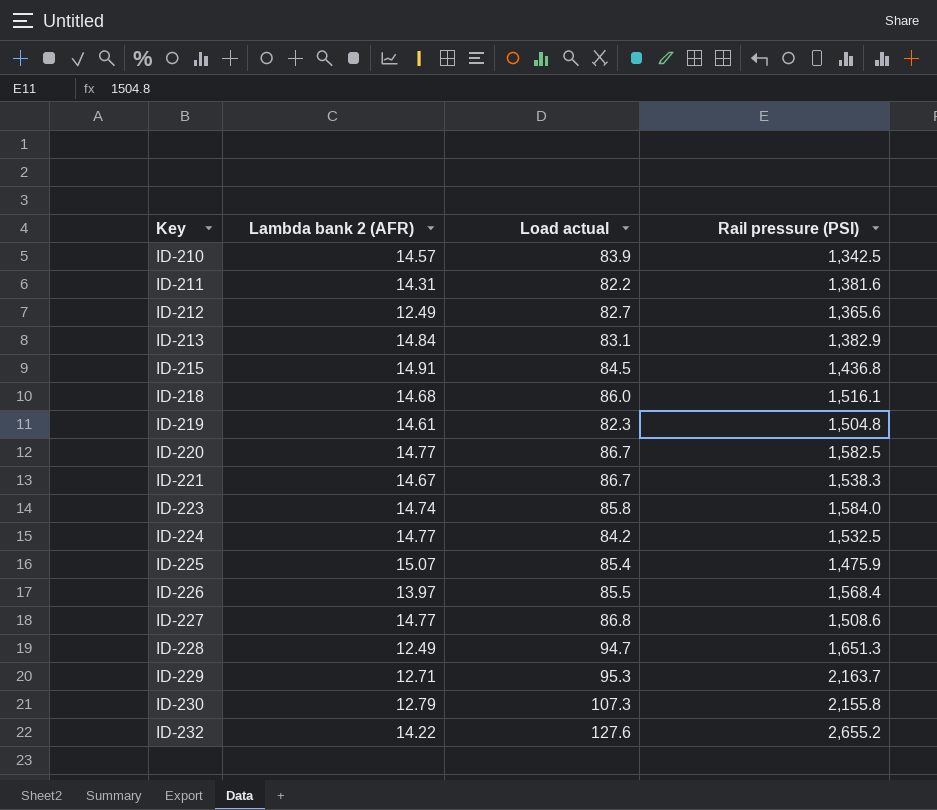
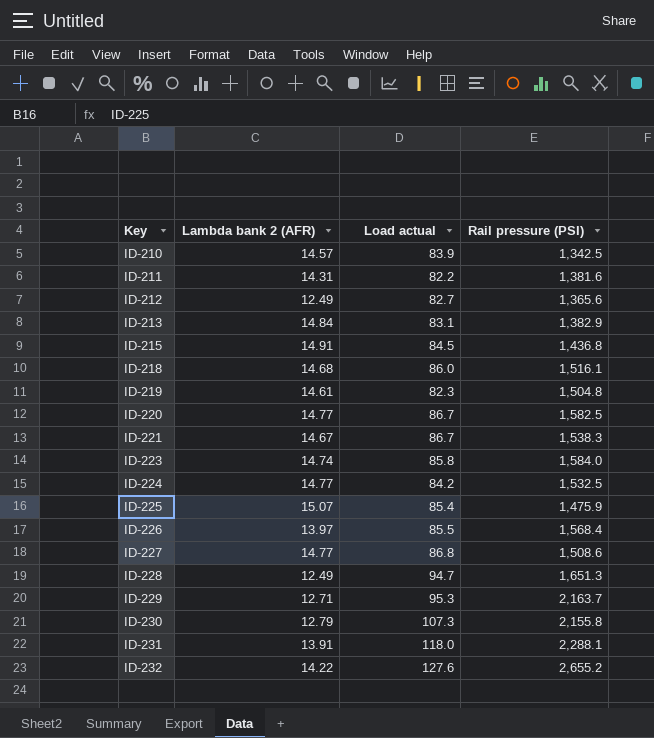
row ID-231: none -> 13.91 | 118.0 | 2,288.1

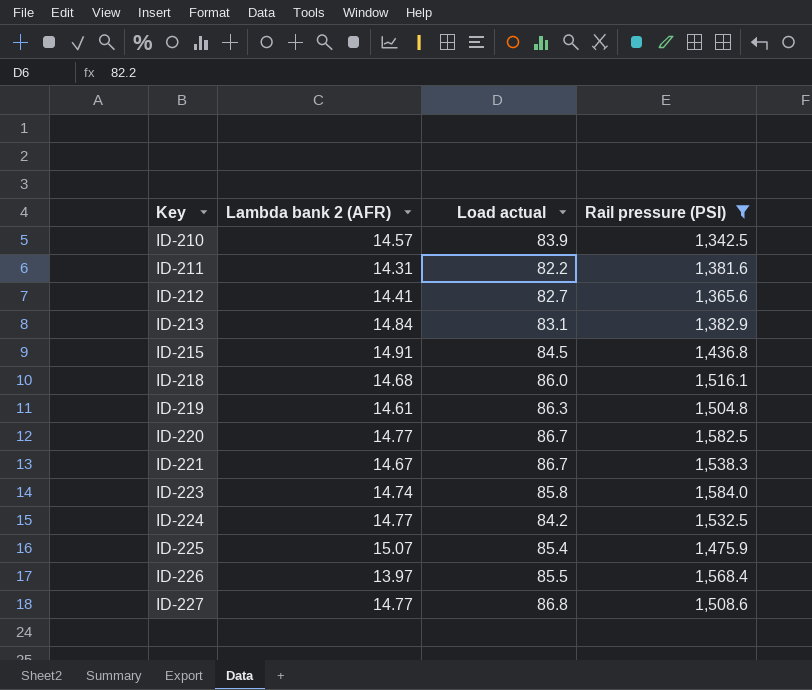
filter: none -> Rail pressure (PSI) <= 1,584.0
ID-212 | Lambda bank 2 (AFR): 12.49 -> 14.41
ID-219 | Load actual: 82.3 -> 86.3

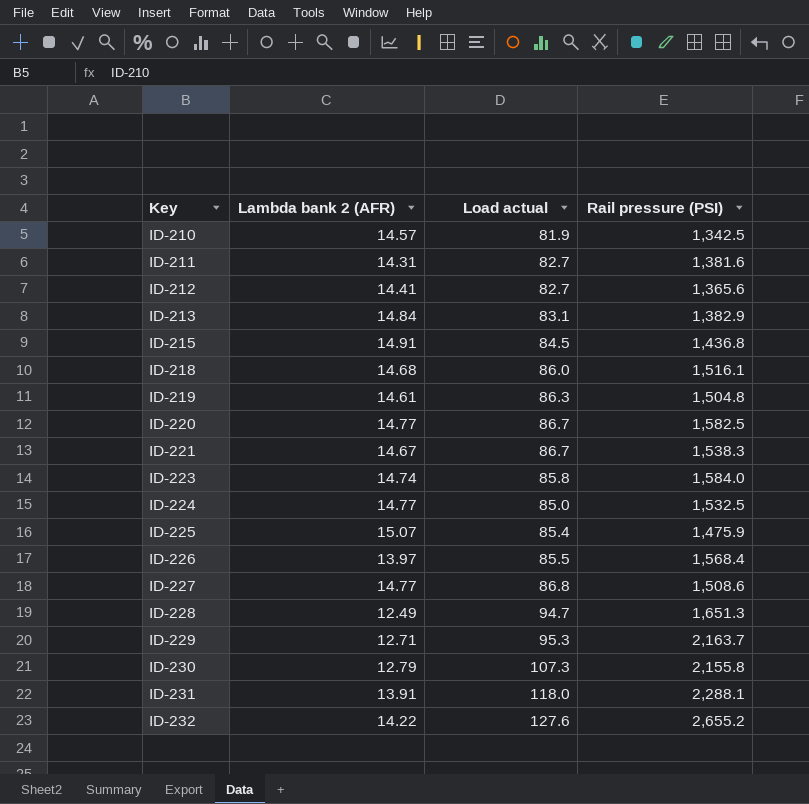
filter: Rail pressure (PSI) <= 1,584.0 -> none
ID-210 | Load actual: 83.9 -> 81.9
ID-211 | Load actual: 82.2 -> 82.7
ID-224 | Load actual: 84.2 -> 85.0

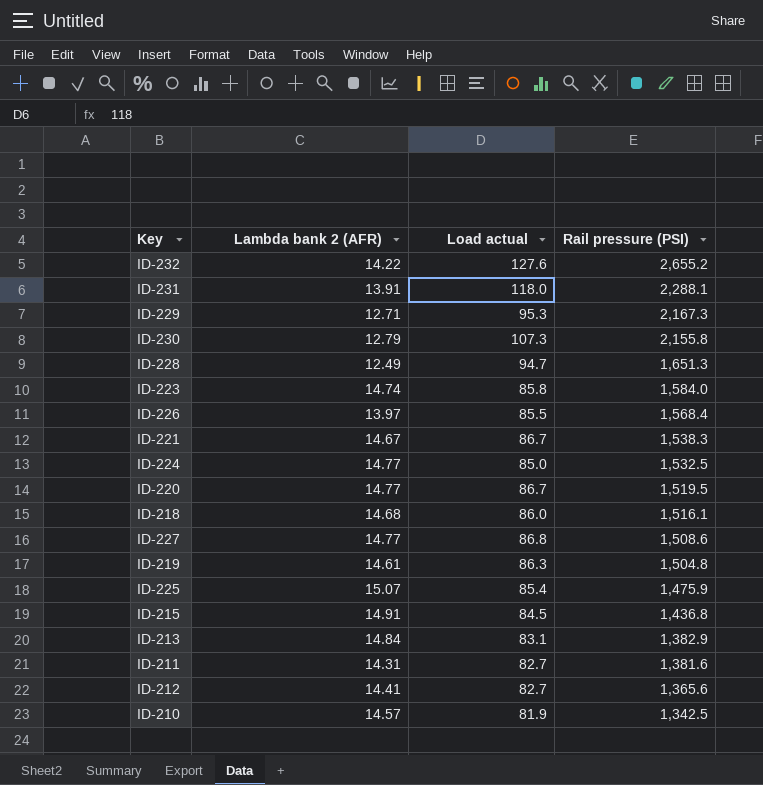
row order: Key ascending -> Rail pressure (PSI) descending
ID-229 | Rail pressure (PSI): 2,163.7 -> 2,167.3
ID-220 | Rail pressure (PSI): 1,582.5 -> 1,519.5

